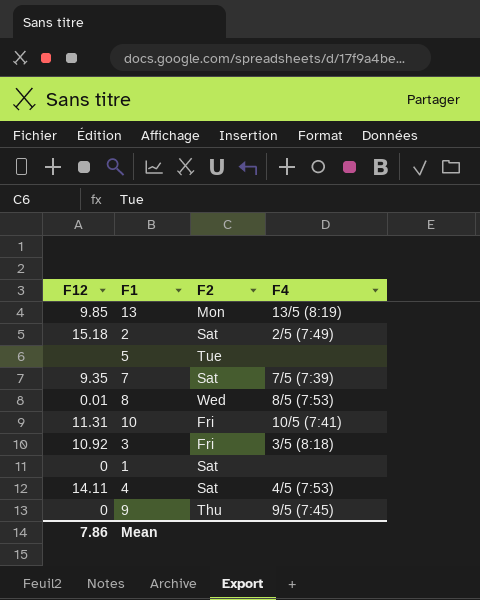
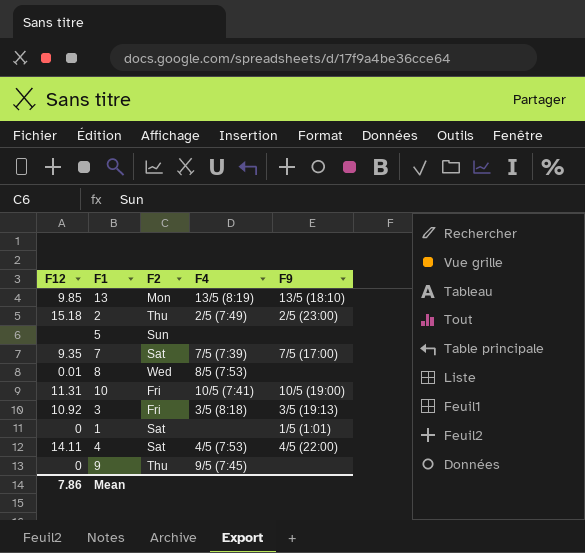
column F9 | position: none -> 5
2 | F2: Sat -> Thu
5 | F2: Tue -> Sun

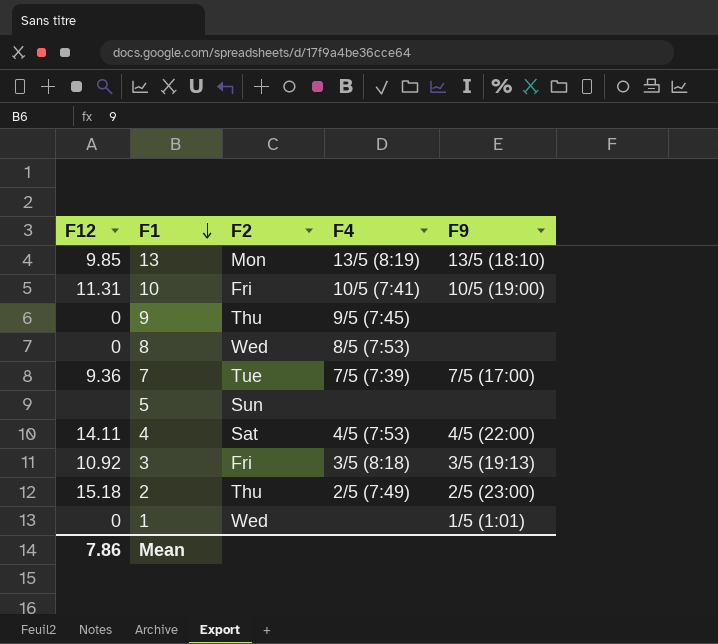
row order: none -> F1 descending
8 | F12: 0.01 -> 0
7 | F12: 9.35 -> 9.36
7 | F2: Sat -> Tue
1 | F2: Sat -> Wed

